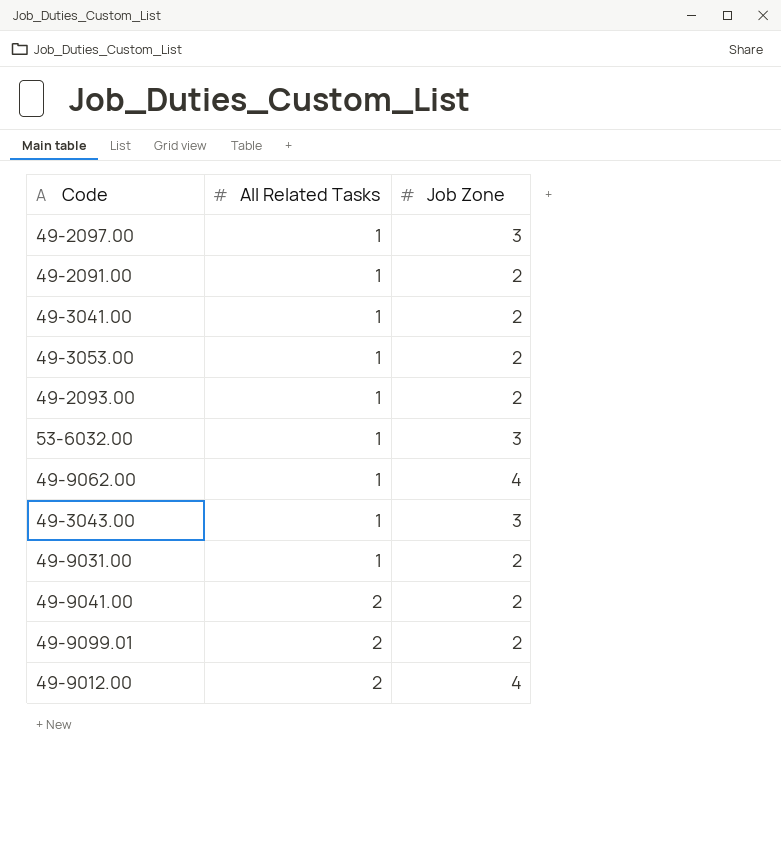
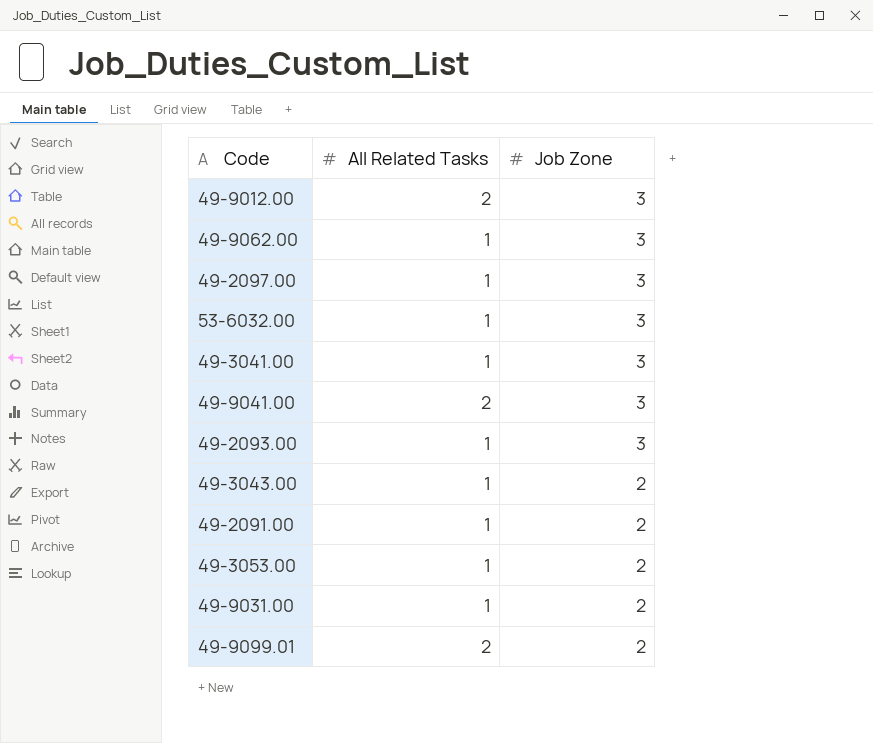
row order: All Related Tasks ascending -> Job Zone descending
49-9012.00 | Job Zone: 4 -> 3
49-9062.00 | Job Zone: 4 -> 3
49-3041.00 | Job Zone: 2 -> 3
49-9041.00 | Job Zone: 2 -> 3
49-2093.00 | Job Zone: 2 -> 3
49-3043.00 | Job Zone: 3 -> 2

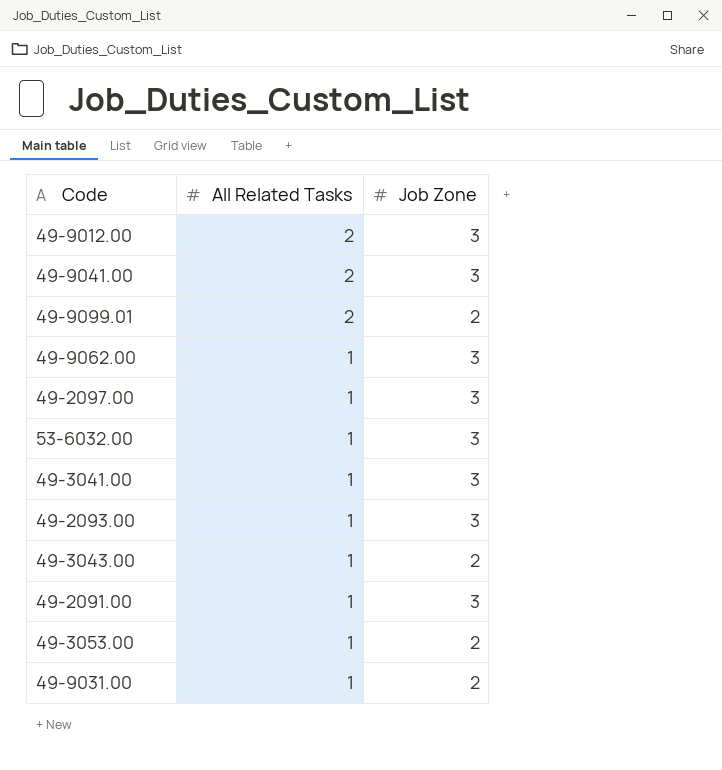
row order: Job Zone descending -> All Related Tasks descending
49-2091.00 | Job Zone: 2 -> 3

